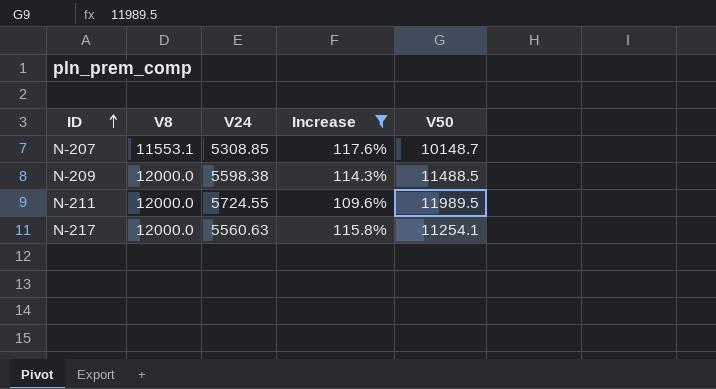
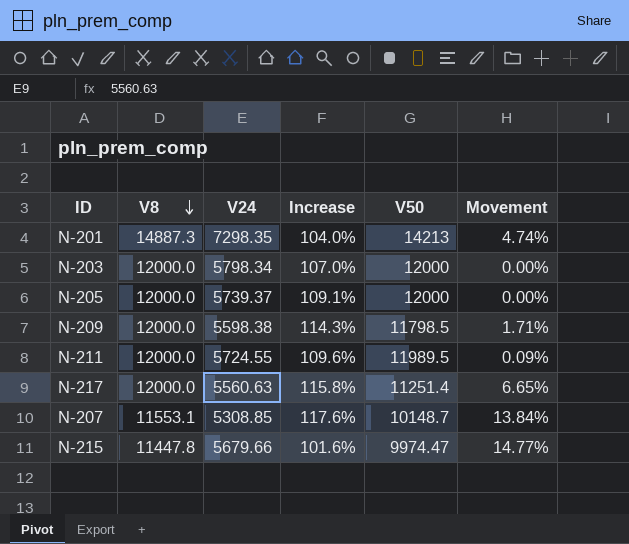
filter: Increase >= 109.6% -> none
row order: ID ascending -> V8 descending
column Movement | formula: none -> ([V8] - [V50]) / [V50]
N-209 | V50: 11488.5 -> 11798.5
N-217 | V50: 11254.1 -> 11251.4

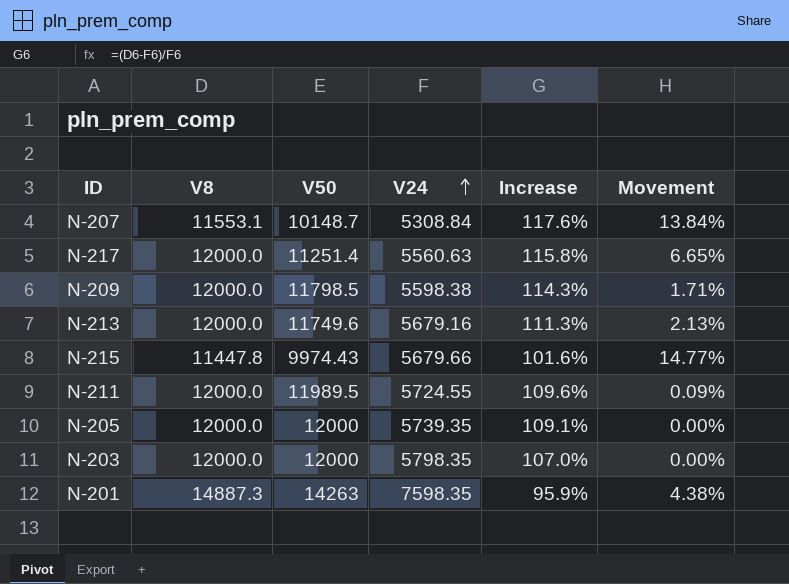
row order: V8 descending -> V24 ascending
column V50 | position: 5 -> 3
N-207 | V24: 5308.85 -> 5308.84
row N-213: none -> 12000.0 | 11749.6 | 5679.16 | 111.3% | 2.13%
N-215 | V50: 9974.47 -> 9974.43
N-205 | V24: 5739.37 -> 5739.35
N-203 | V24: 5798.34 -> 5798.35
N-201 | V50: 14213 -> 14263
N-201 | V24: 7298.35 -> 7598.35
N-201 | Increase: 104.0% -> 95.9%
N-201 | Movement: 4.74% -> 4.38%

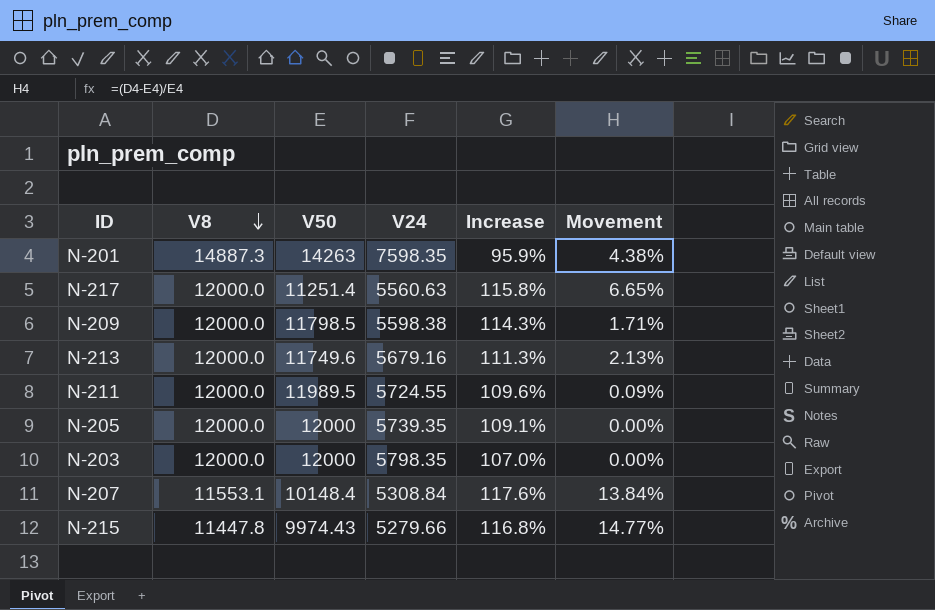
row order: V24 ascending -> V8 descending
N-207 | V50: 10148.7 -> 10148.4
N-215 | V24: 5679.66 -> 5279.66
N-215 | Increase: 101.6% -> 116.8%

